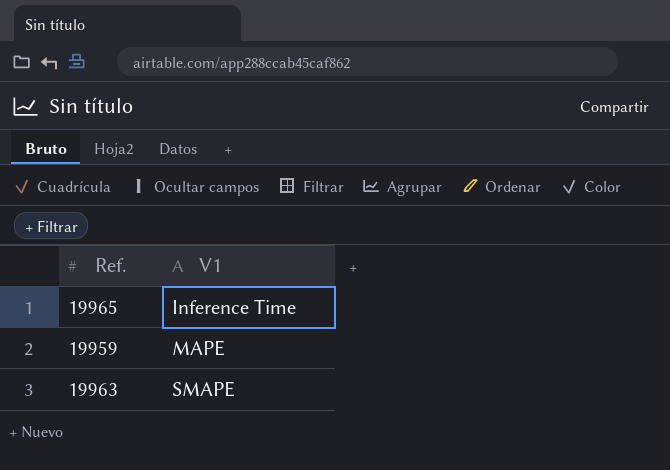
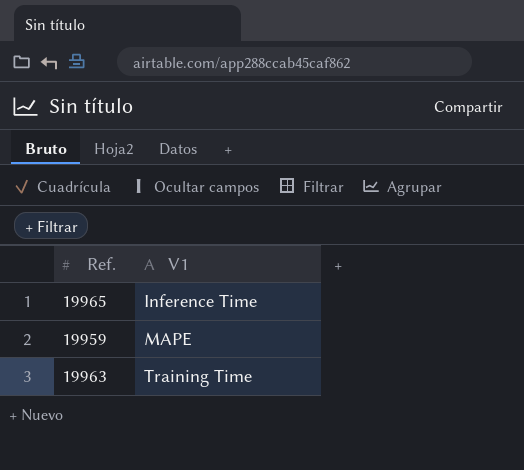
19963 | V1: SMAPE -> Training Time

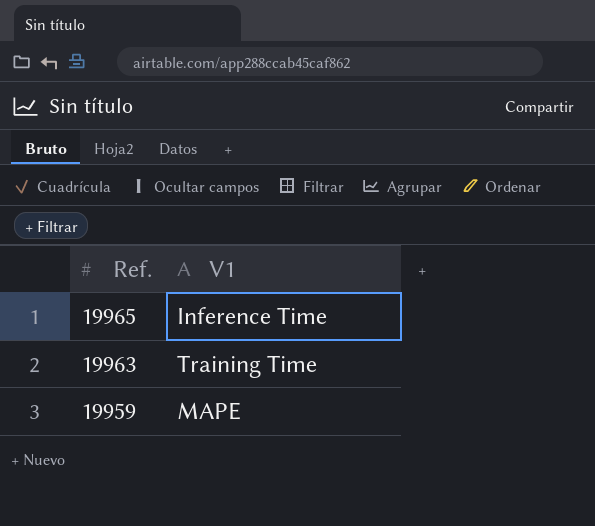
row order: V1 ascending -> Ref. descending

